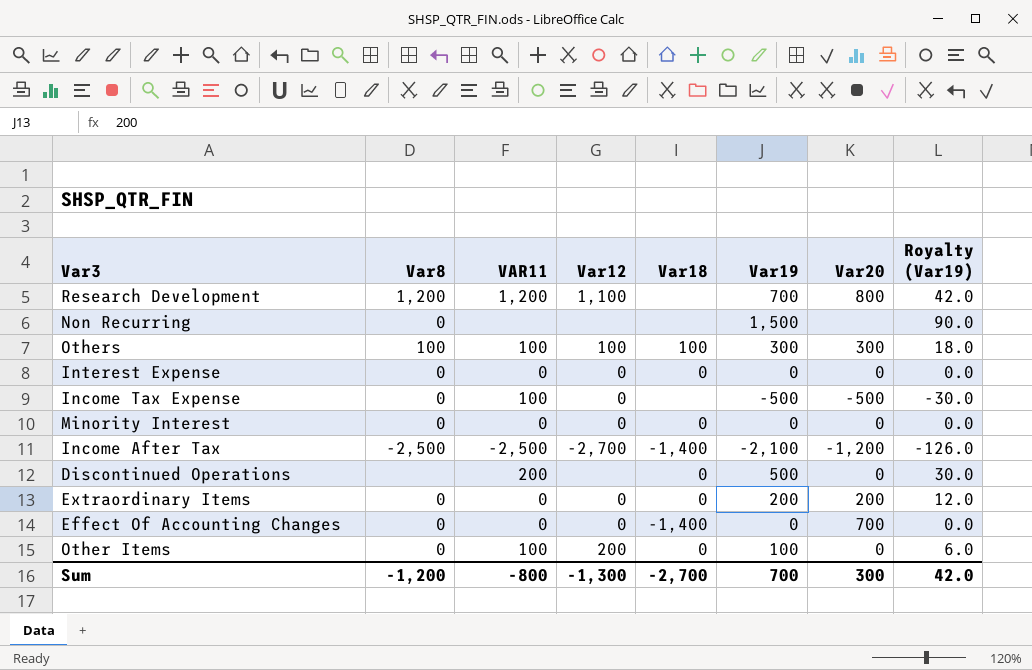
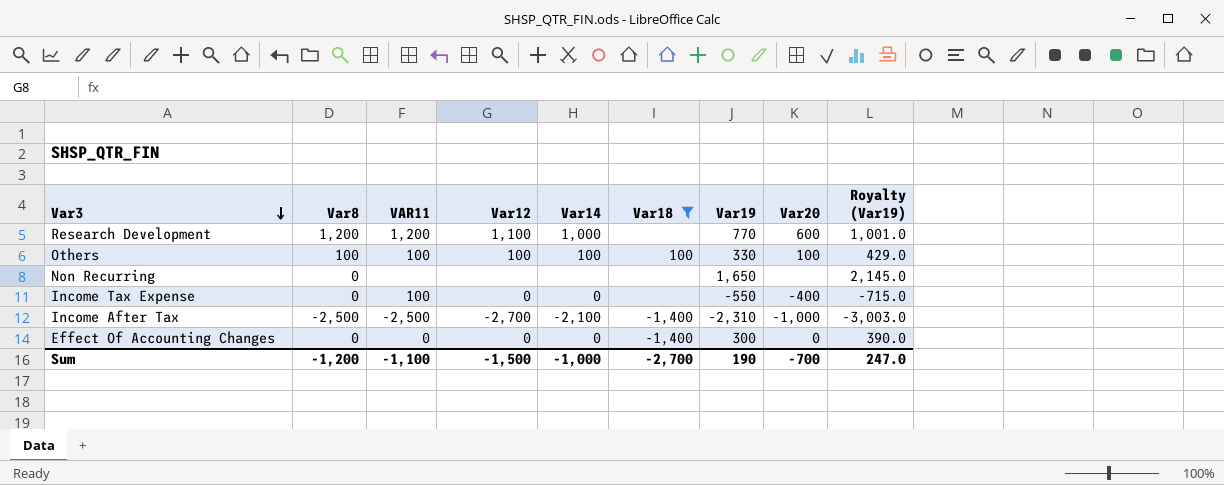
filter: none -> Var18 != 0
row order: none -> Var3 descending
column Var14 | position: none -> 5
column Royalty (Var19) | formula: [Var19] * 0.06 -> [Var19] * 1.3
Research Development | Var19: 700 -> 770
Research Development | Var20: 800 -> 600
Others | Var19: 300 -> 330
Others | Var20: 300 -> 100
Non Recurring | Var19: 1,500 -> 1,650
Income Tax Expense | Var19: -500 -> -550
Income Tax Expense | Var20: -500 -> -400
Income After Tax | Var19: -2,100 -> -2,310
Income After Tax | Var20: -1,200 -> -1,000
Effect Of Accounting Changes | Var19: 0 -> 300
Effect Of Accounting Changes | Var20: 700 -> 0
Sum | VAR11: -800 -> -1,100
Sum | Var12: -1,300 -> -1,500
Sum | Var19: 700 -> 190
Sum | Var20: 300 -> -700
Sum | Royalty (Var19): 42.0 -> 247.0

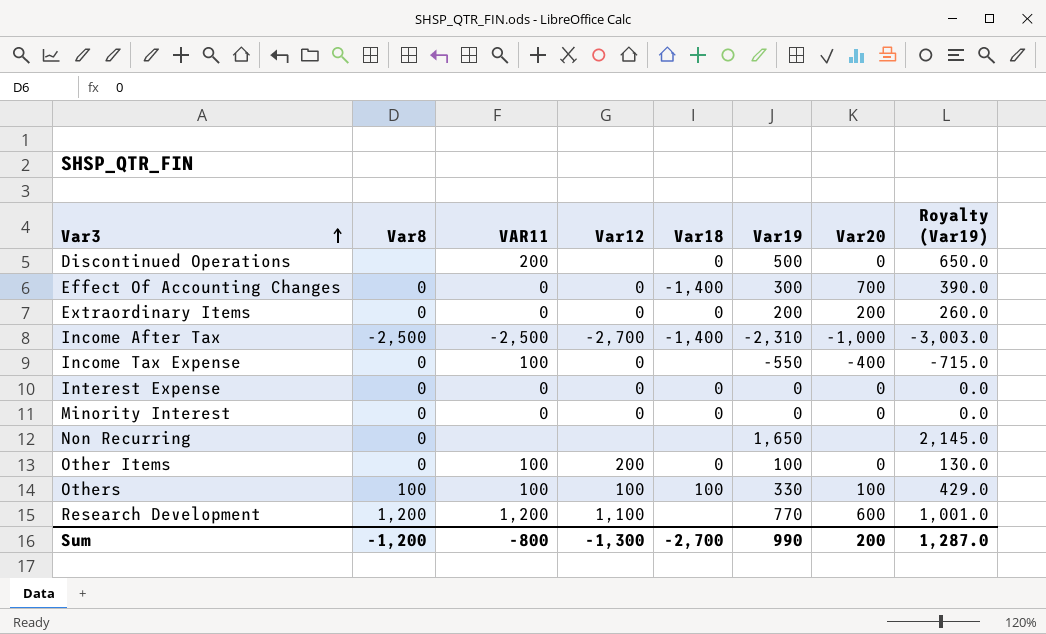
filter: Var18 != 0 -> none
row order: Var3 descending -> Var3 ascending
column Var14 | position: 5 -> none
Effect Of Accounting Changes | Var20: 0 -> 700
Sum | VAR11: -1,100 -> -800
Sum | Var12: -1,500 -> -1,300
Sum | Var19: 190 -> 990
Sum | Var20: -700 -> 200
Sum | Royalty (Var19): 247.0 -> 1,287.0

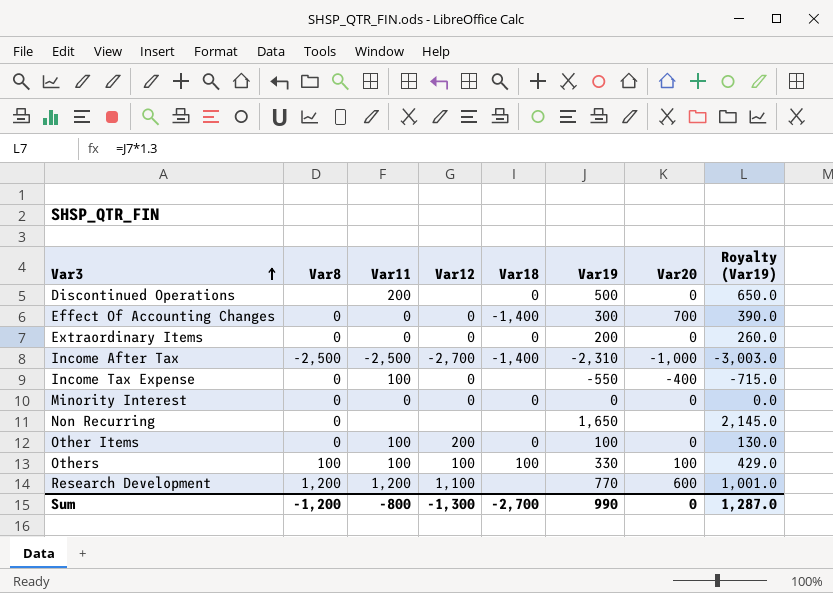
column name: VAR11 -> Var11
row Interest Expense: 0 | 0 | 0 | 0 | 0 | 0 | 0.0 -> none
Extraordinary Items | Var20: 200 -> 0
Sum | Var20: 200 -> 0

